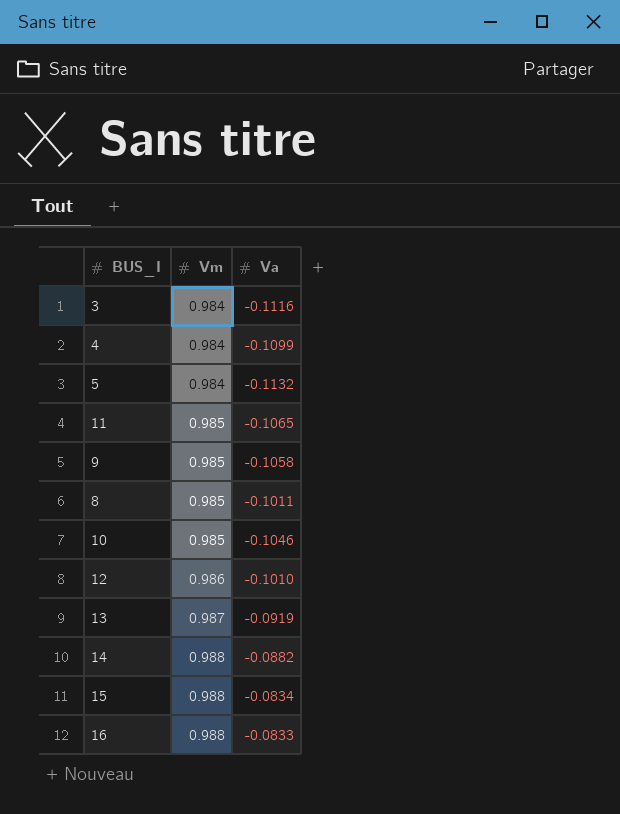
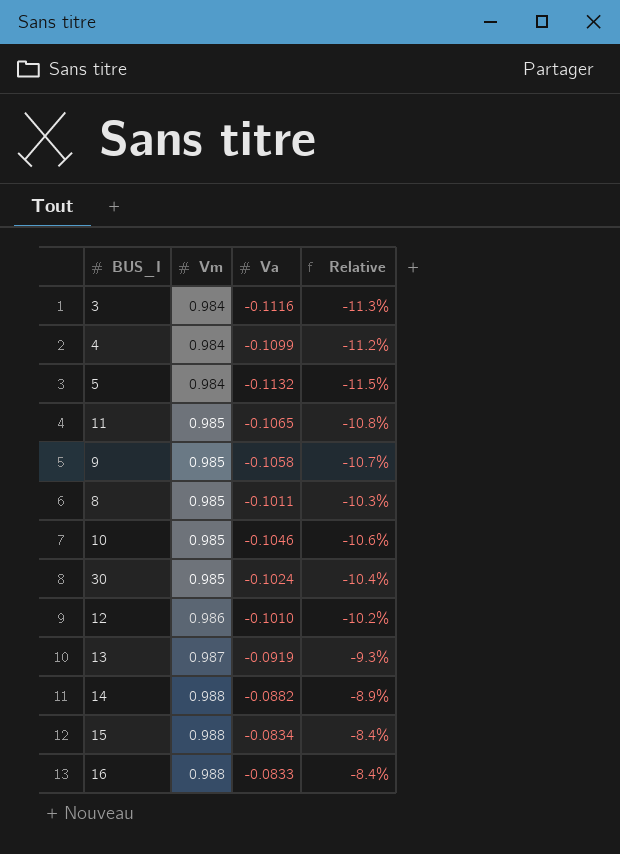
column Relative | formula: none -> [Va] / [Vm]
row 30: none -> 0.985 | -0.1024 | -10.4%

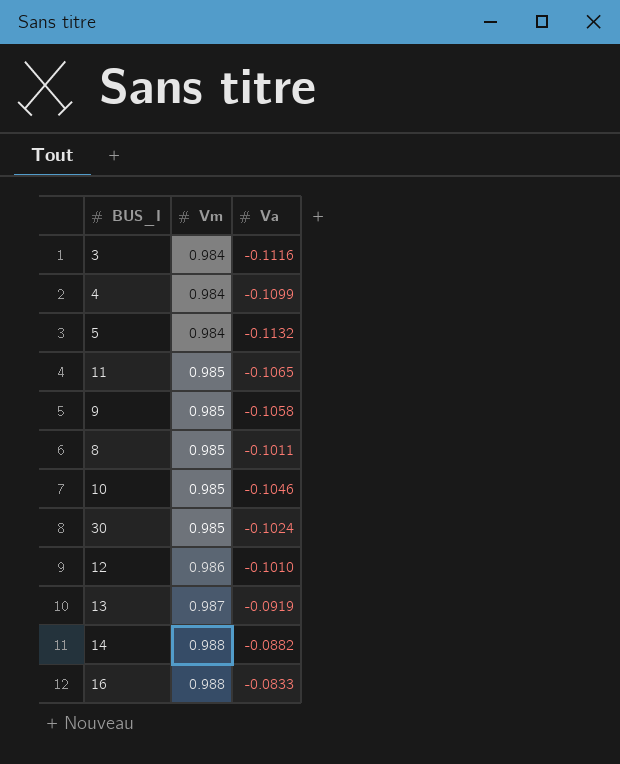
column Relative | formula: [Va] / [Vm] -> none
row 15: 0.988 | -0.0834 | -8.4% -> none

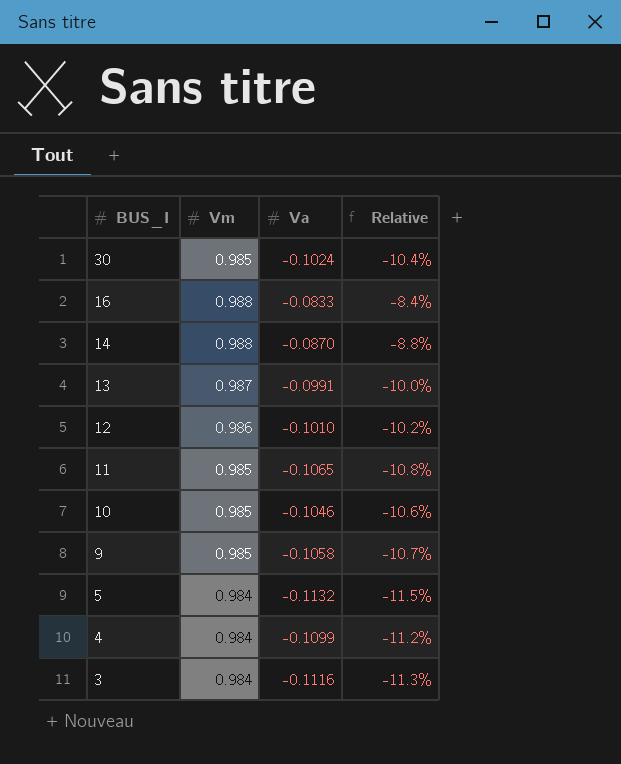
row order: Vm ascending -> BUS_I descending
column Relative | formula: none -> [Va] / [Vm]
row 8: 0.985 | -0.1011 -> none
14 | Va: -0.0882 -> -0.0870
13 | Va: -0.0919 -> -0.0991

